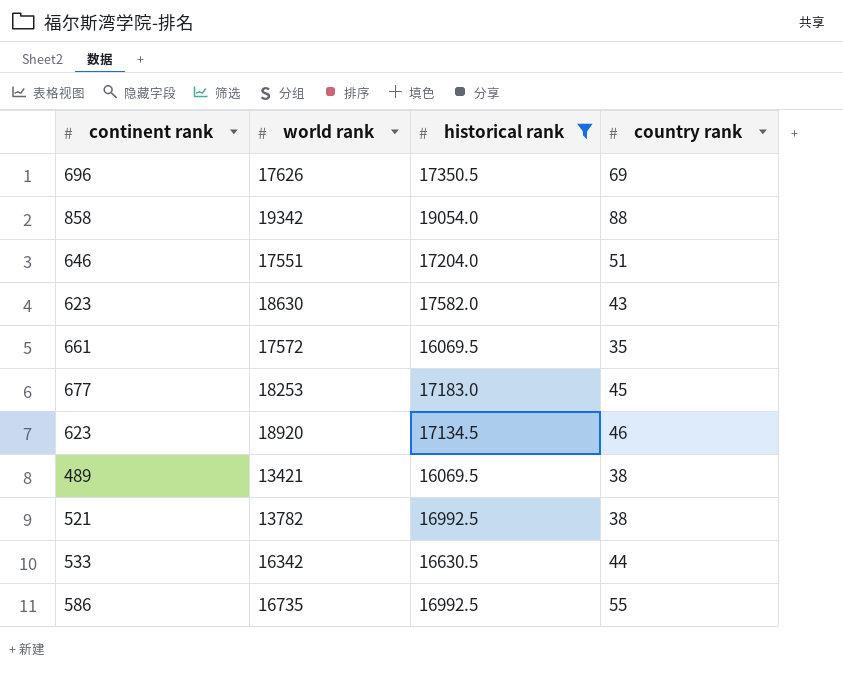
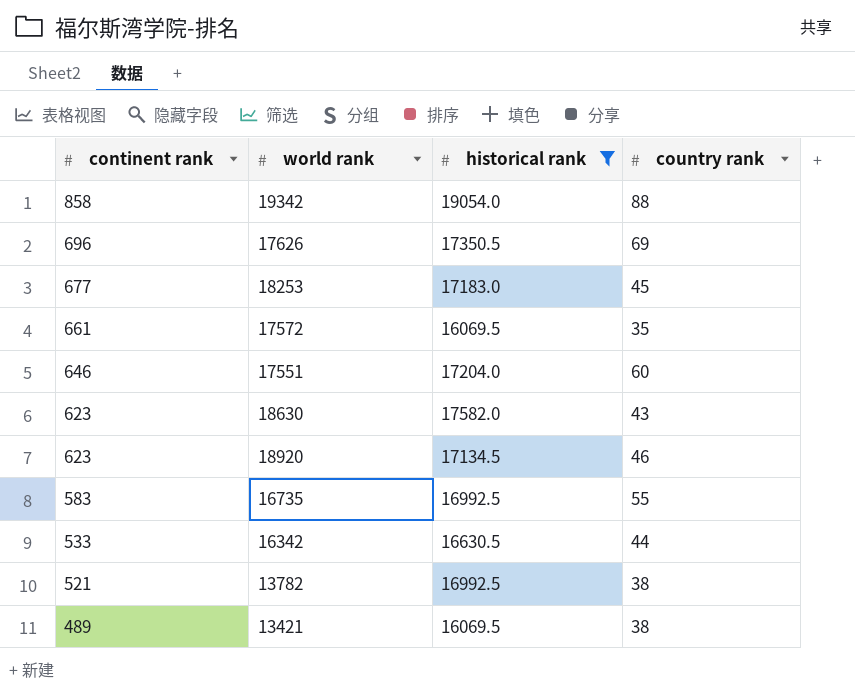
row order: none -> continent rank descending
17551 | country rank: 51 -> 60
16735 | continent rank: 586 -> 583

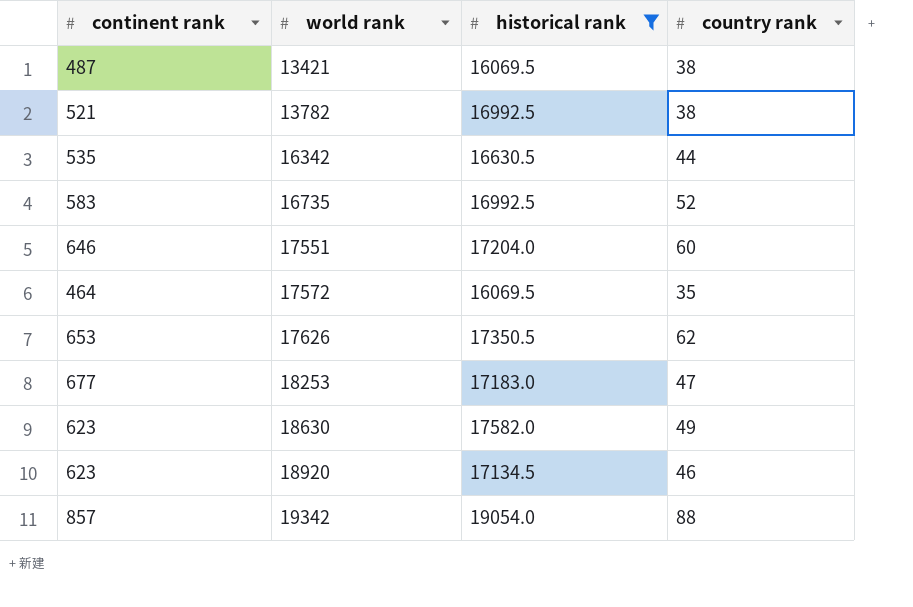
row order: continent rank descending -> world rank ascending
13421 | continent rank: 489 -> 487
16342 | continent rank: 533 -> 535
16735 | country rank: 55 -> 52
17572 | continent rank: 661 -> 464
17626 | continent rank: 696 -> 653
17626 | country rank: 69 -> 62
18253 | country rank: 45 -> 47
18630 | country rank: 43 -> 49
19342 | continent rank: 858 -> 857

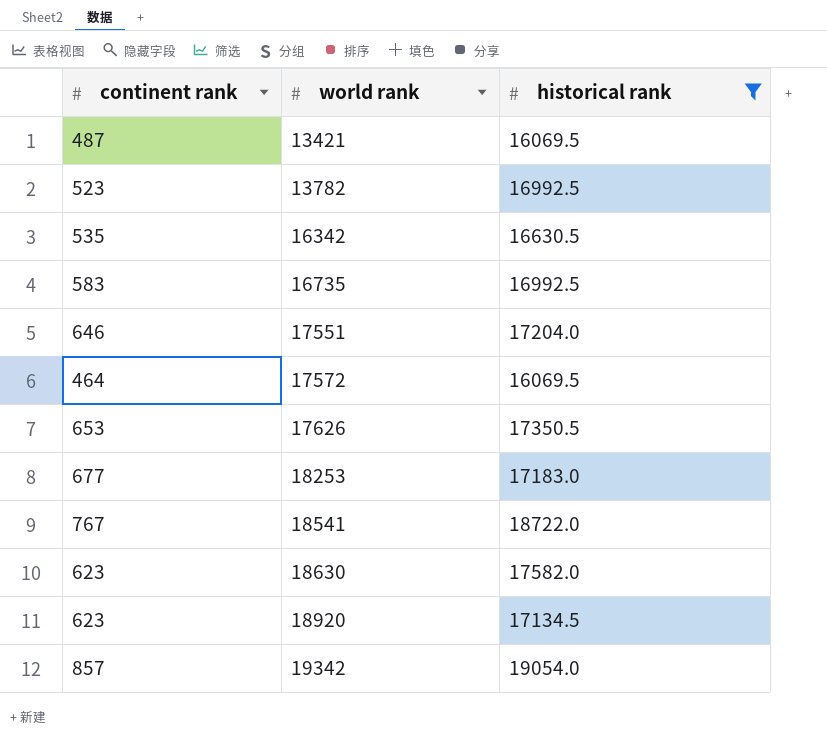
column country rank | position: 4 -> none
13782 | continent rank: 521 -> 523
row 18541: none -> 767 | 18722.0

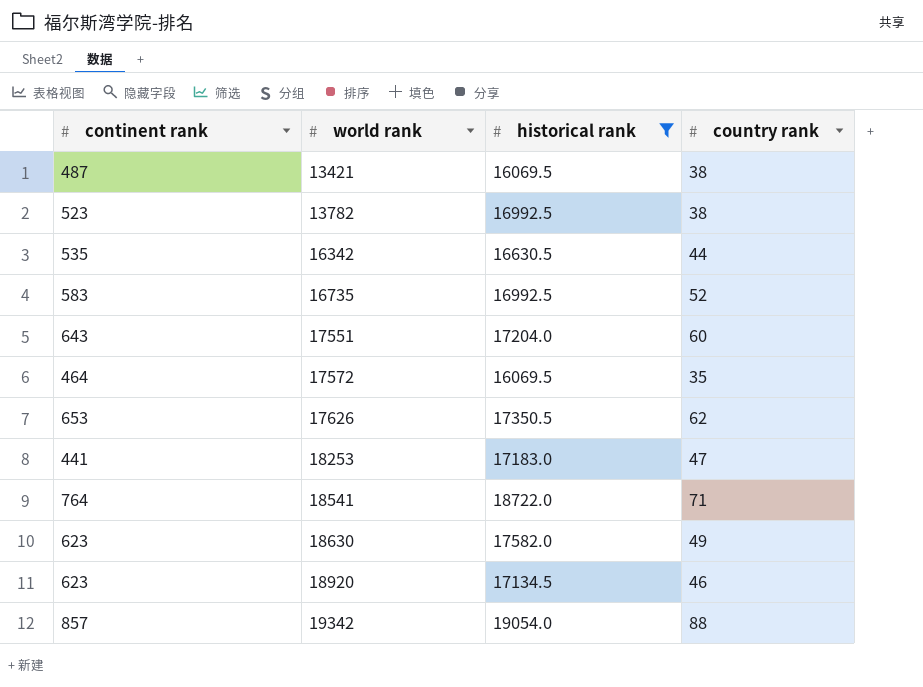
column country rank | position: none -> 4
17551 | continent rank: 646 -> 643
18253 | continent rank: 677 -> 441
18541 | continent rank: 767 -> 764

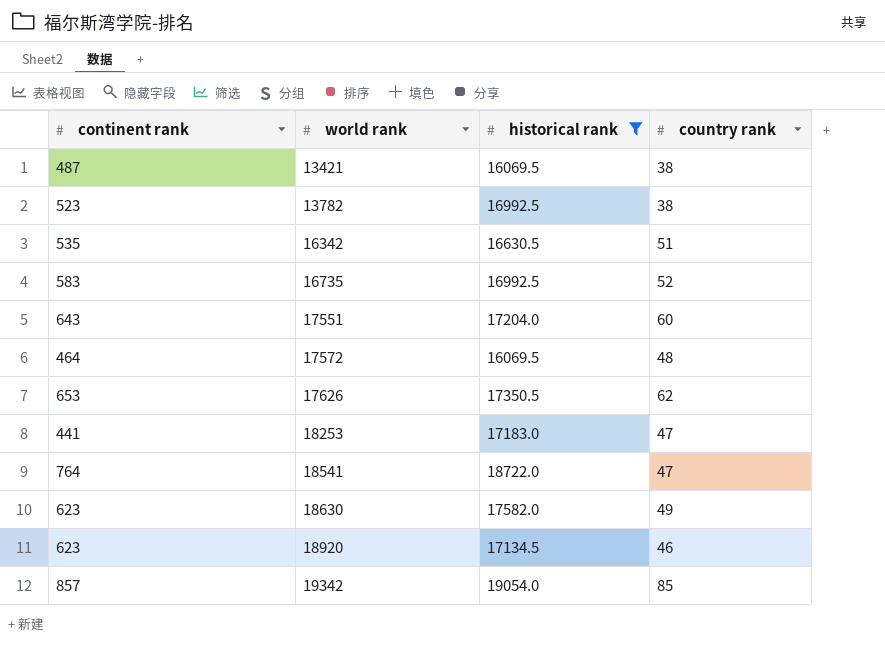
16342 | country rank: 44 -> 51
17572 | country rank: 35 -> 48
18541 | country rank: 71 -> 47
19342 | country rank: 88 -> 85

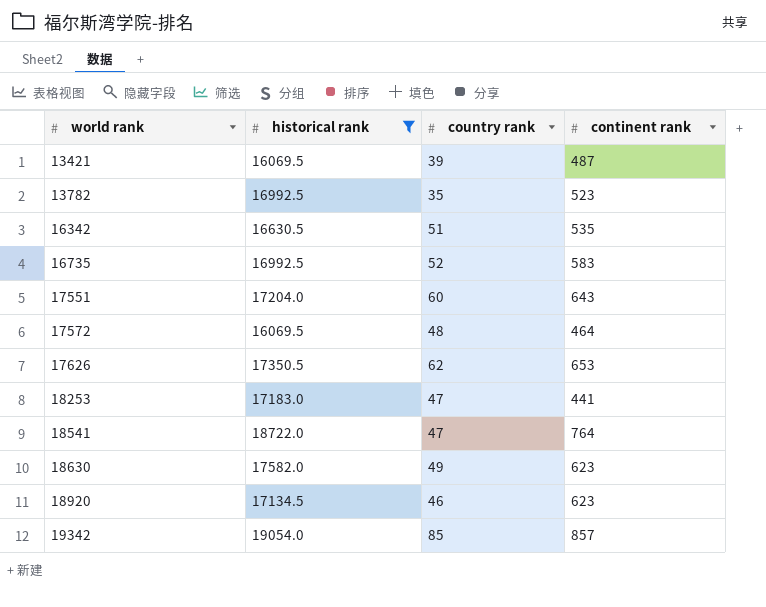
column continent rank | position: 1 -> 4
13421 | country rank: 38 -> 39
13782 | country rank: 38 -> 35

